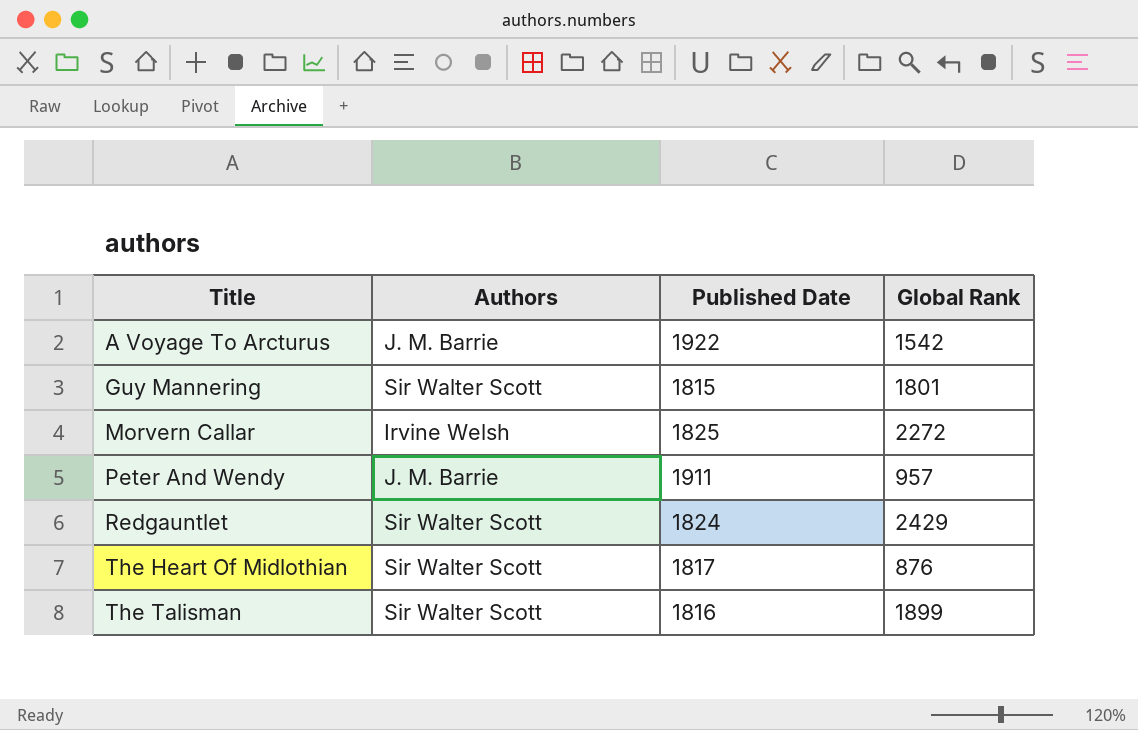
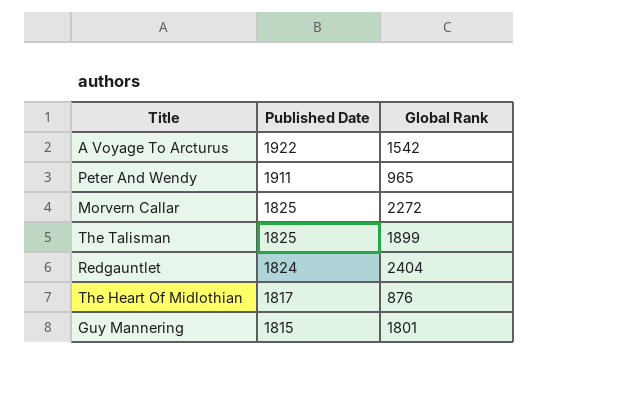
row order: Title ascending -> Published Date descending
column Authors | position: 2 -> none
Peter And Wendy | Global Rank: 957 -> 965
The Talisman | Published Date: 1816 -> 1825
Redgauntlet | Global Rank: 2429 -> 2404

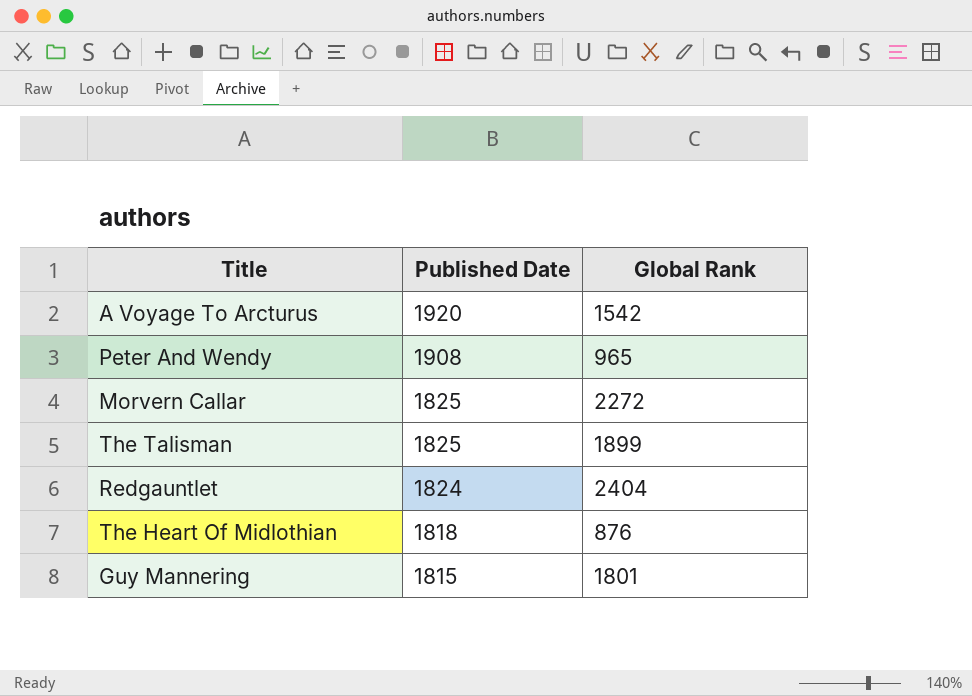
A Voyage To Arcturus | Published Date: 1922 -> 1920
Peter And Wendy | Published Date: 1911 -> 1908
The Heart Of Midlothian | Published Date: 1817 -> 1818

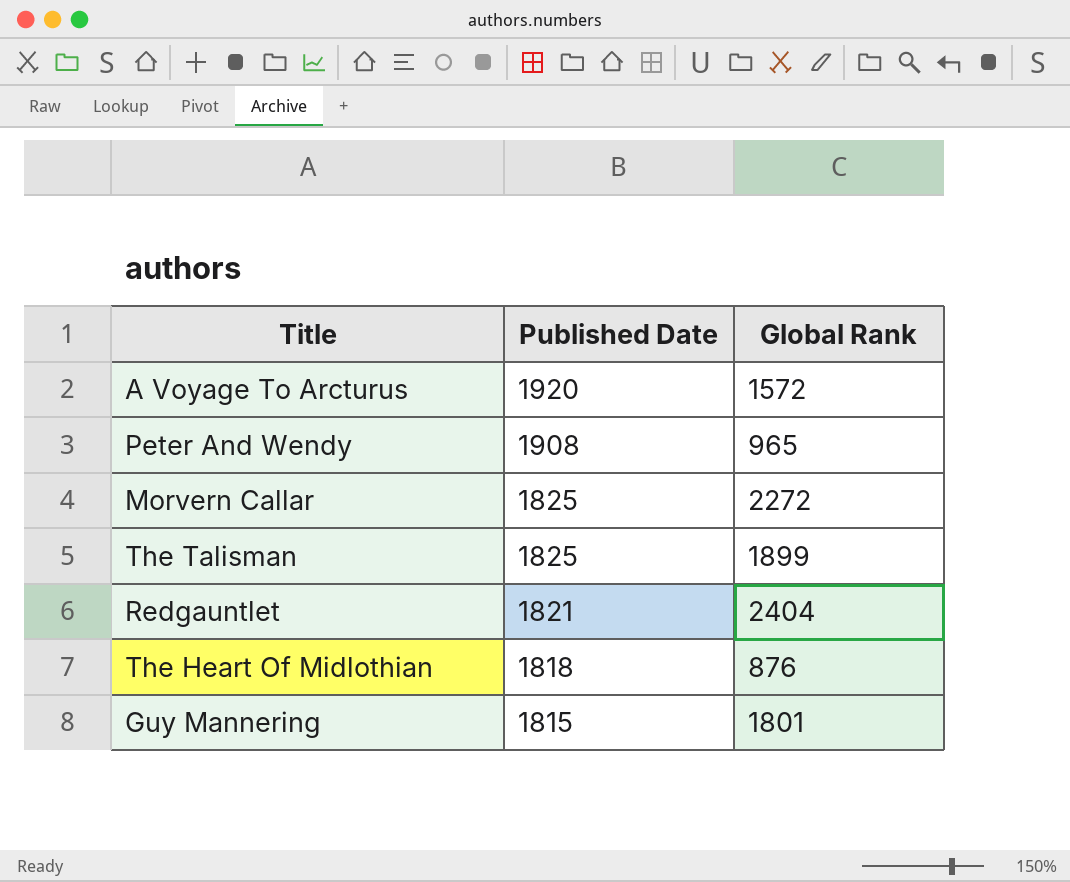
A Voyage To Arcturus | Global Rank: 1542 -> 1572
Redgauntlet | Published Date: 1824 -> 1821

